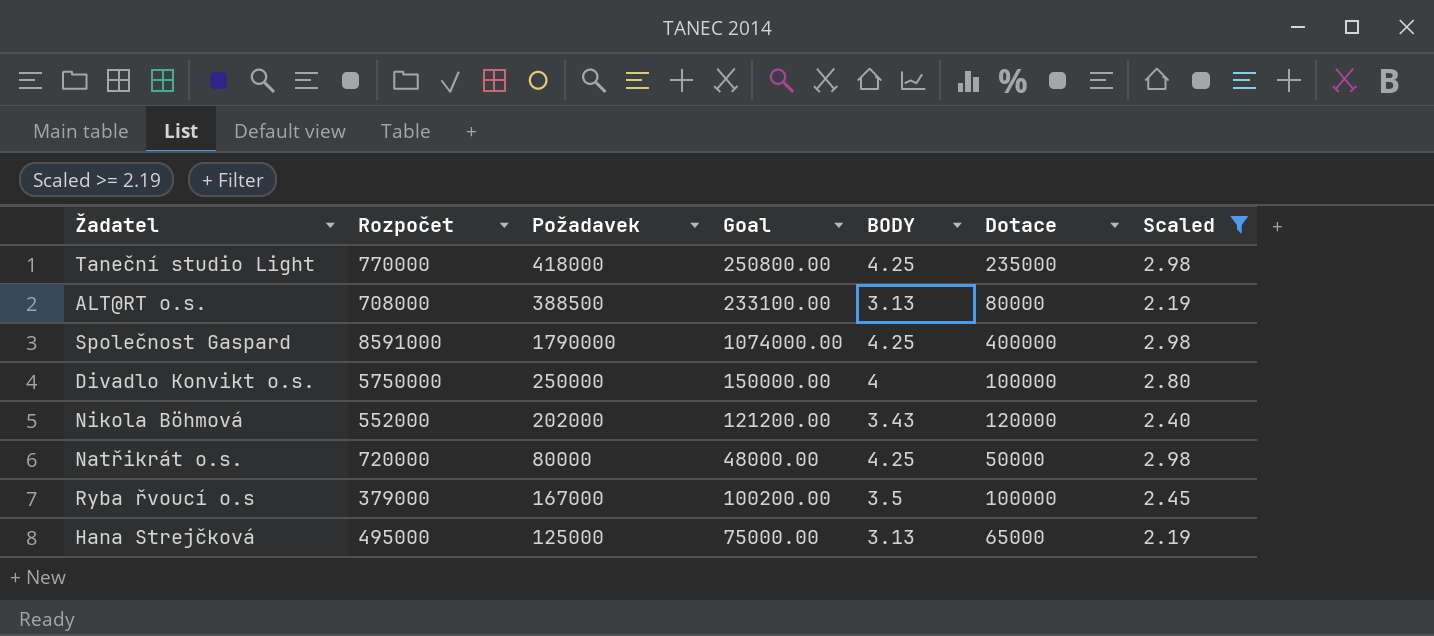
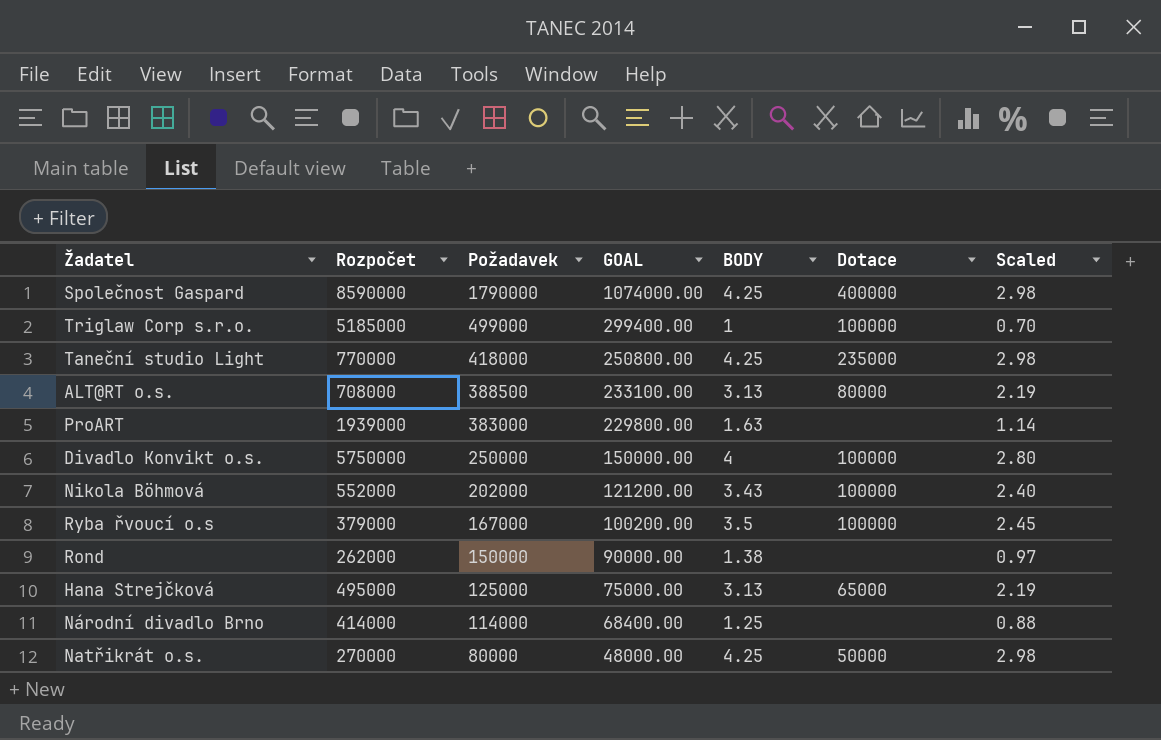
filter: Scaled >= 2.19 -> none
row order: none -> Požadavek descending
column name: Goal -> GOAL
Společnost Gaspard | Rozpočet: 8591000 -> 8590000
Nikola Böhmová | Dotace: 120000 -> 100000
Natřikrát o.s. | Rozpočet: 720000 -> 270000

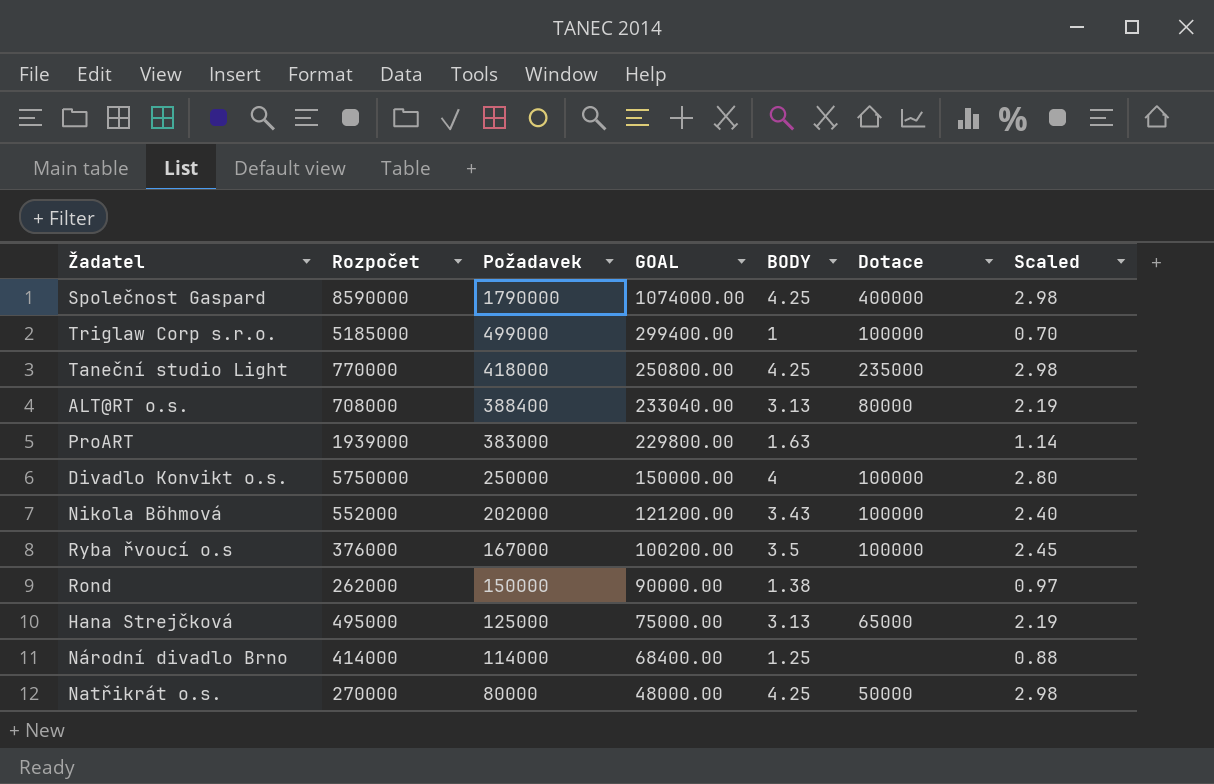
ALT@RT o.s. | Požadavek: 388500 -> 388400
ALT@RT o.s. | GOAL: 233100.00 -> 233040.00
Ryba řvoucí o.s | Rozpočet: 379000 -> 376000

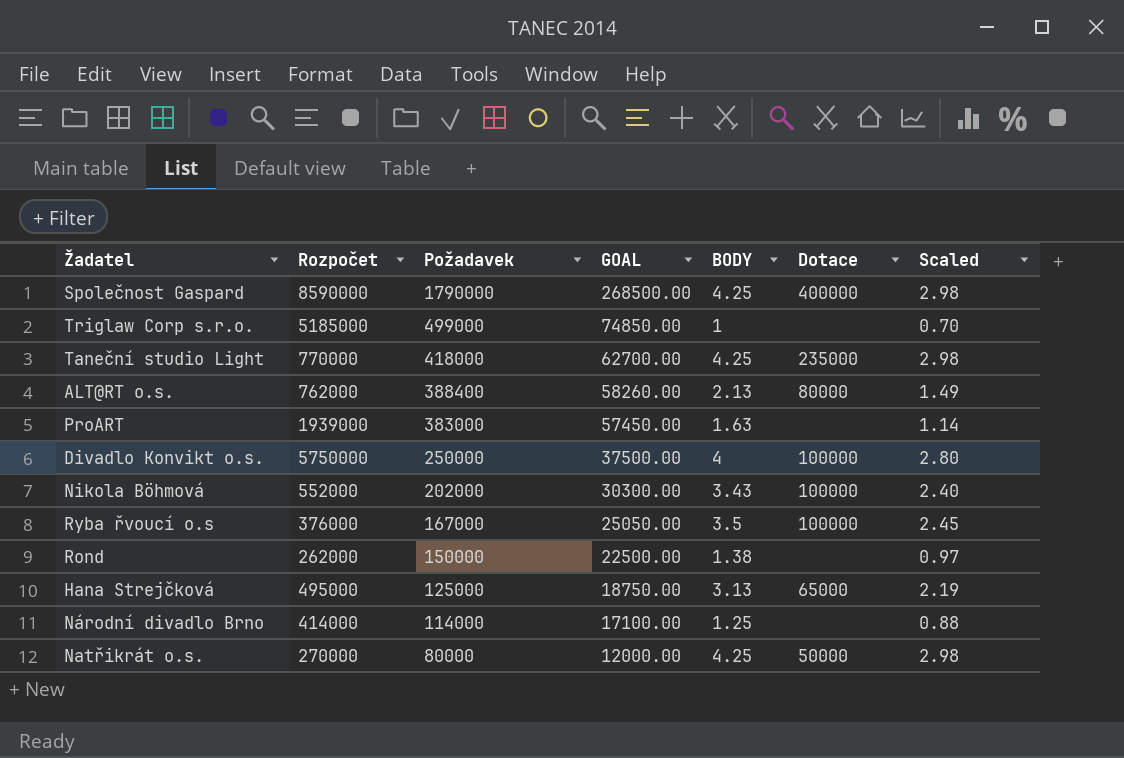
column GOAL | formula: [Požadavek] * 0.6 -> [Požadavek] * 0.15
Triglaw Corp s.r.o. | Dotace: 100000 -> none
ALT@RT o.s. | Rozpočet: 708000 -> 762000
ALT@RT o.s. | BODY: 3.13 -> 2.13
ALT@RT o.s. | Scaled: 2.19 -> 1.49

